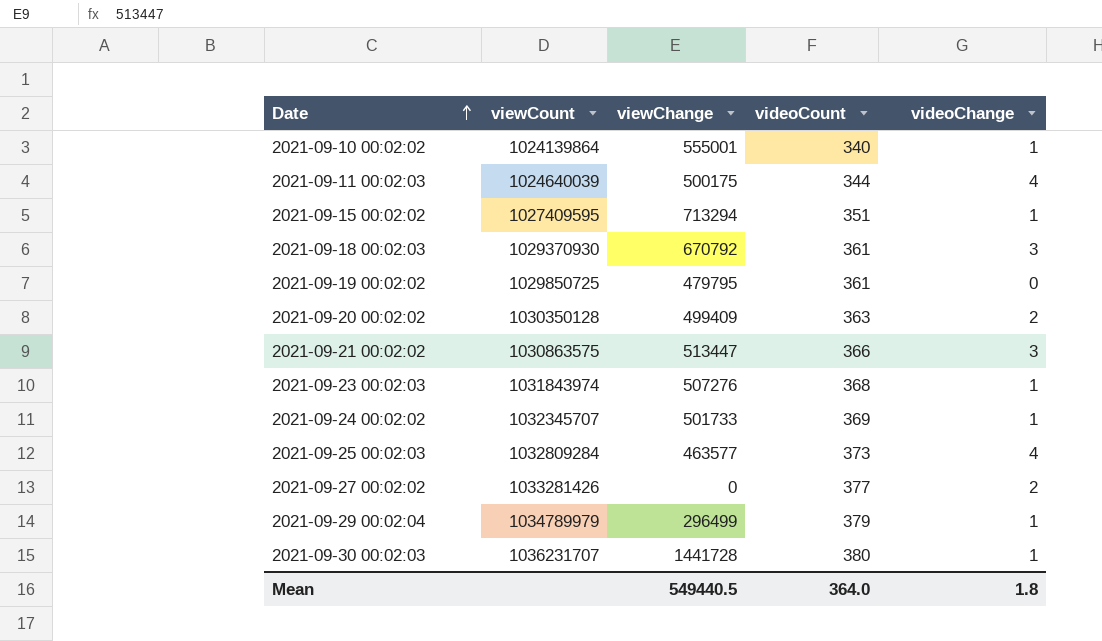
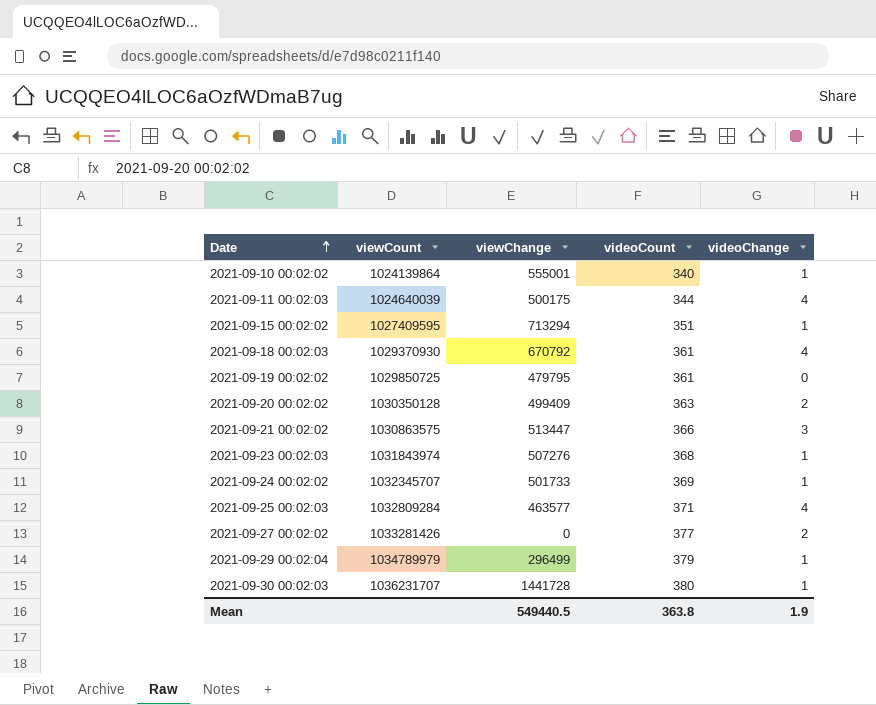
2021-09-18 00:02:03 | videoChange: 3 -> 4
2021-09-25 00:02:03 | videoCount: 373 -> 371
Mean | videoCount: 364.0 -> 363.8
Mean | videoChange: 1.8 -> 1.9

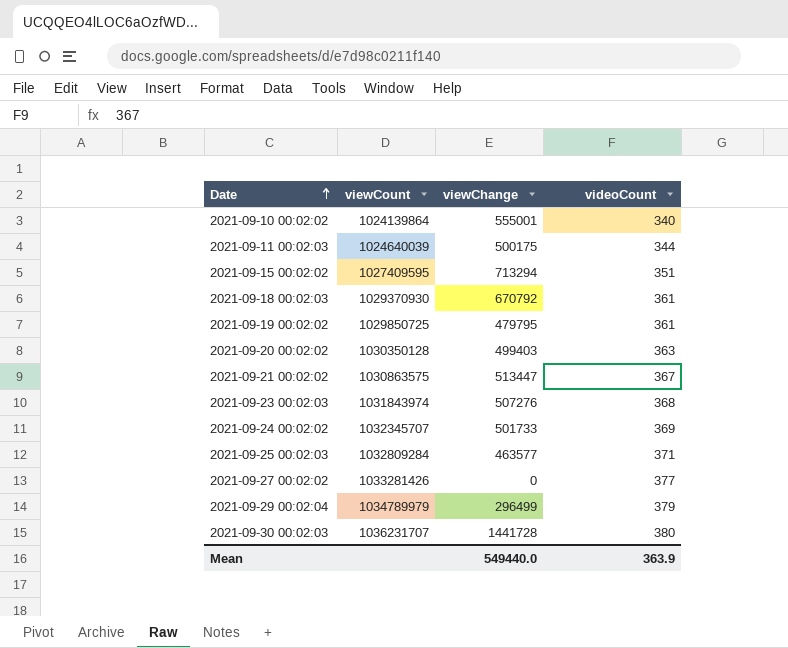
column videoChange | position: 5 -> none
2021-09-20 00:02:02 | viewChange: 499409 -> 499403
2021-09-21 00:02:02 | videoCount: 366 -> 367
Mean | viewChange: 549440.5 -> 549440.0
Mean | videoCount: 363.8 -> 363.9

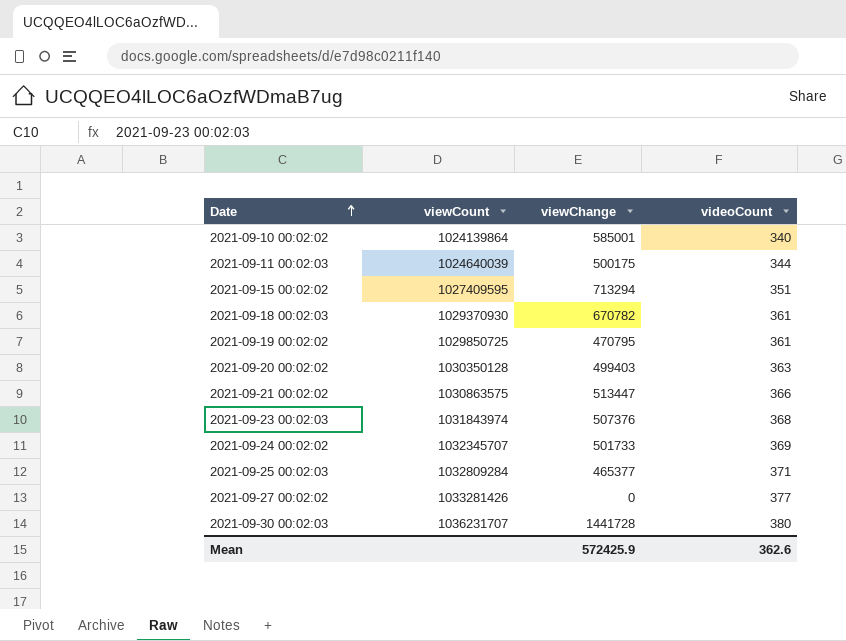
row 2021-09-29 00:02:04: 1034789979 | 296499 | 379 -> none
2021-09-10 00:02:02 | viewChange: 555001 -> 585001
2021-09-18 00:02:03 | viewChange: 670792 -> 670782
2021-09-19 00:02:02 | viewChange: 479795 -> 470795
2021-09-21 00:02:02 | videoCount: 367 -> 366
2021-09-23 00:02:03 | viewChange: 507276 -> 507376
2021-09-25 00:02:03 | viewChange: 463577 -> 465377
Mean | viewChange: 549440.0 -> 572425.9
Mean | videoCount: 363.9 -> 362.6

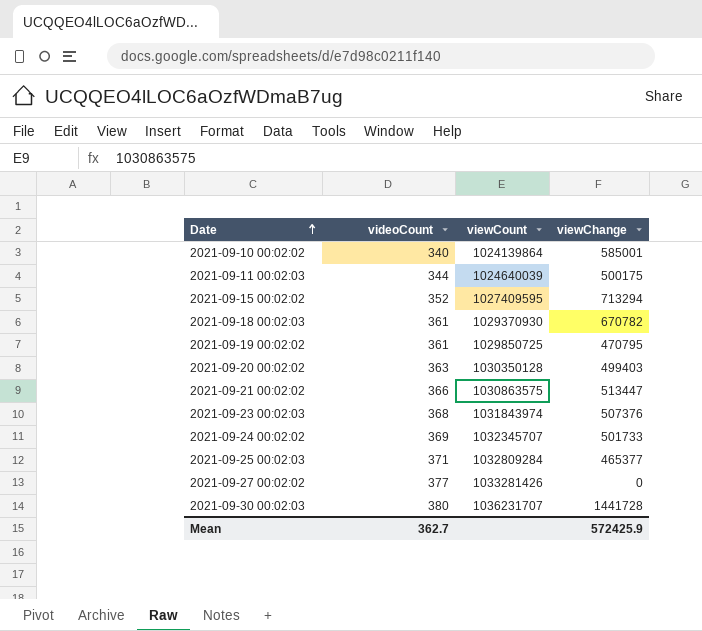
column videoCount | position: 4 -> 2
2021-09-15 00:02:02 | videoCount: 351 -> 352
Mean | videoCount: 362.6 -> 362.7

